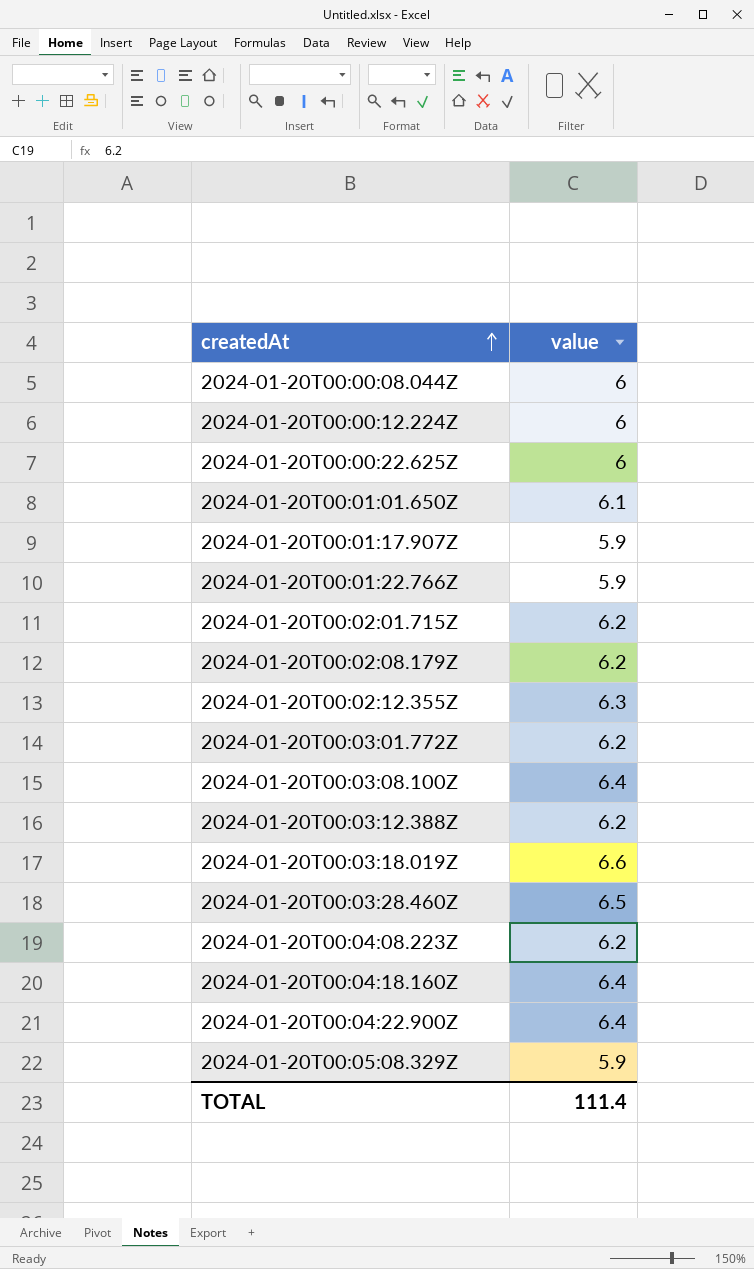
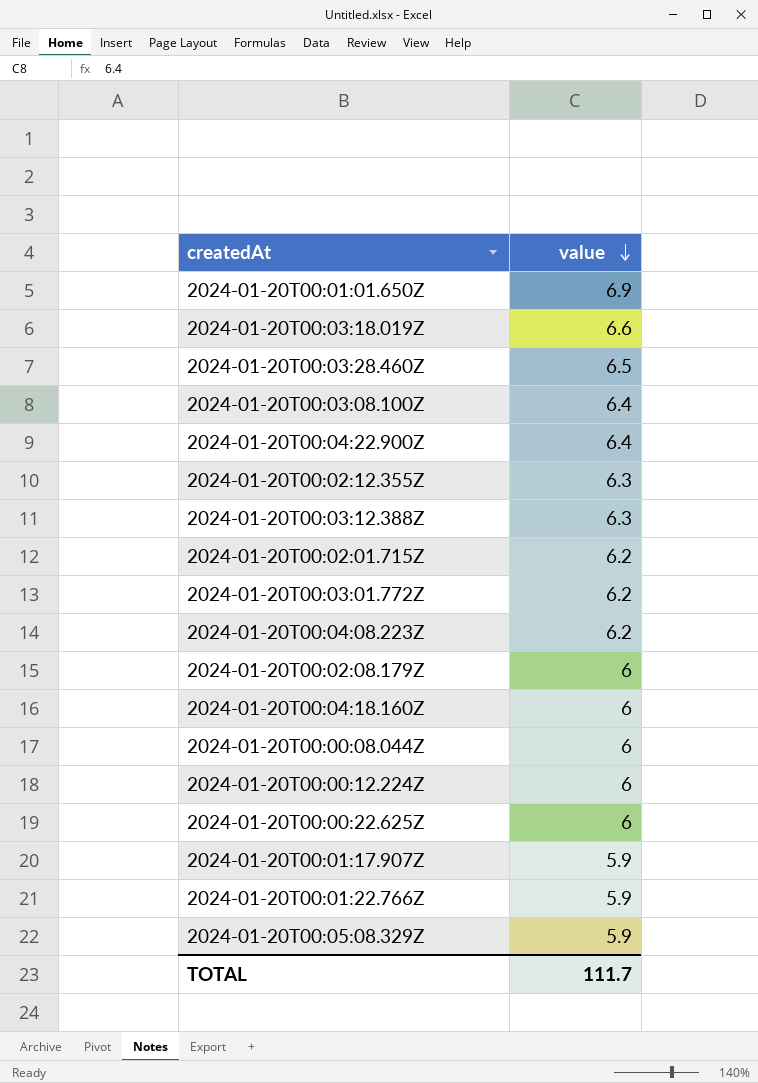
row order: createdAt ascending -> value descending
2024-01-20T00:01:01.650Z | value: 6.1 -> 6.9
2024-01-20T00:03:12.388Z | value: 6.2 -> 6.3
2024-01-20T00:02:08.179Z | value: 6.2 -> 6
2024-01-20T00:04:18.160Z | value: 6.4 -> 6
TOTAL | value: 111.4 -> 111.7

